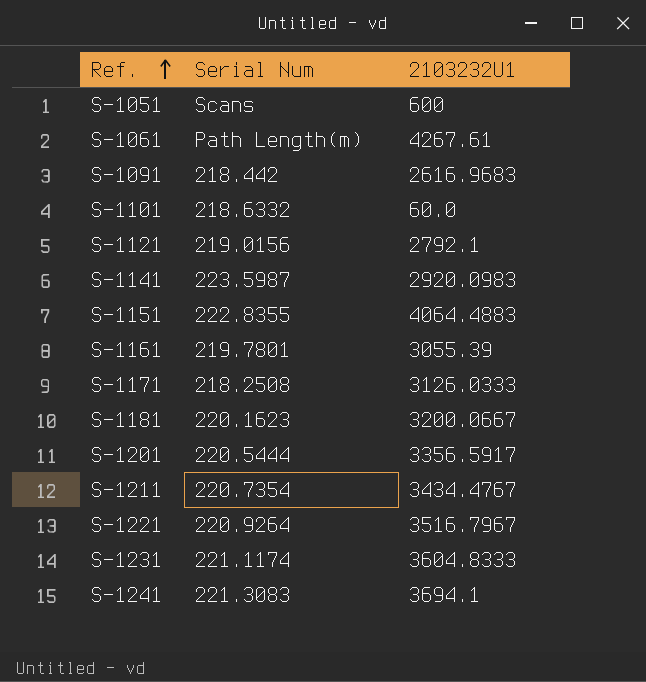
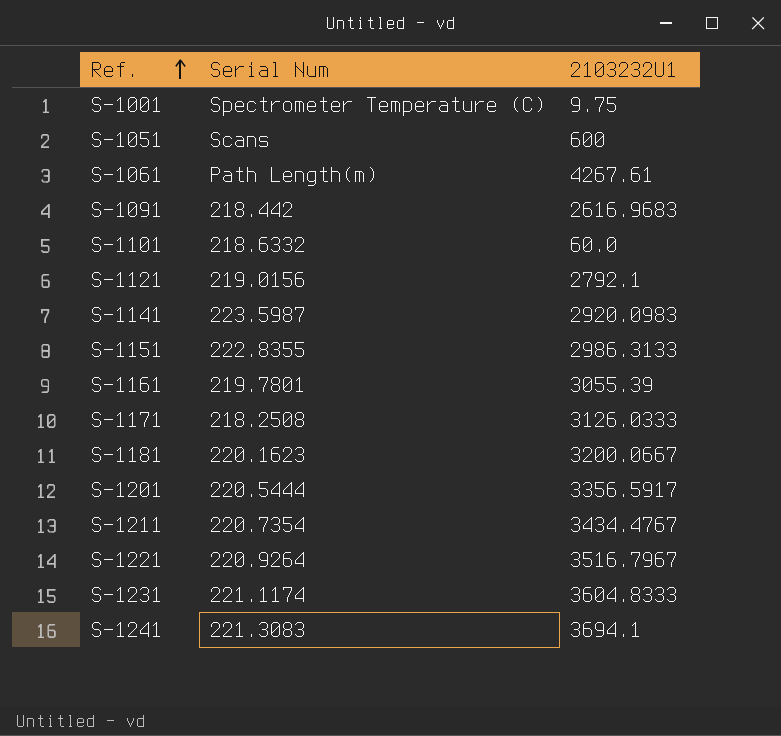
row S-1001: none -> Spectrometer Temperature (C) | 9.75
S-1151 | 2103232U1: 4064.4883 -> 2986.3133

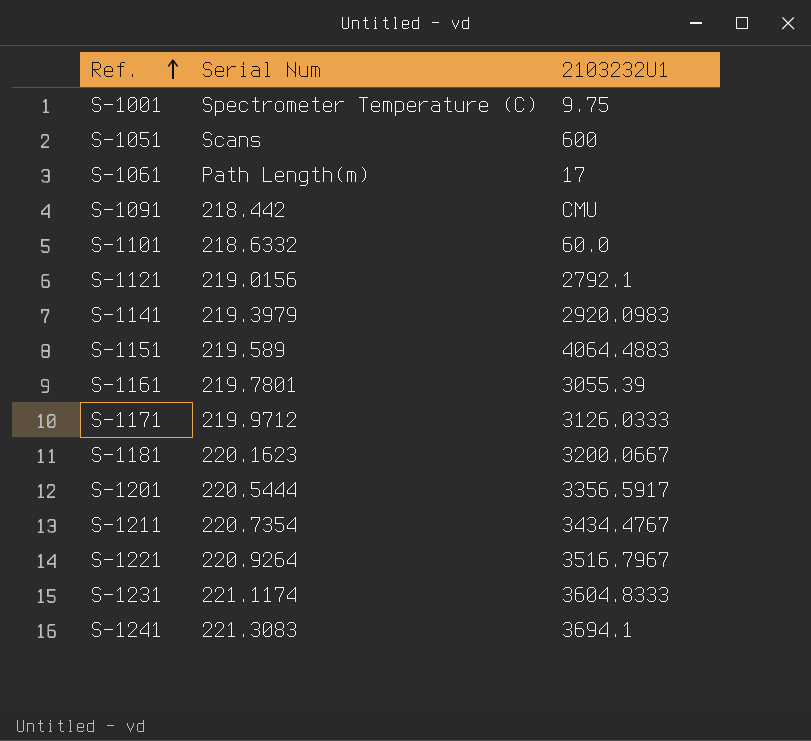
S-1061 | 2103232U1: 4267.61 -> 17
S-1091 | 2103232U1: 2616.9683 -> CMU
S-1141 | Serial Num: 223.5987 -> 219.3979
S-1151 | Serial Num: 222.8355 -> 219.589
S-1151 | 2103232U1: 2986.3133 -> 4064.4883
S-1171 | Serial Num: 218.2508 -> 219.9712

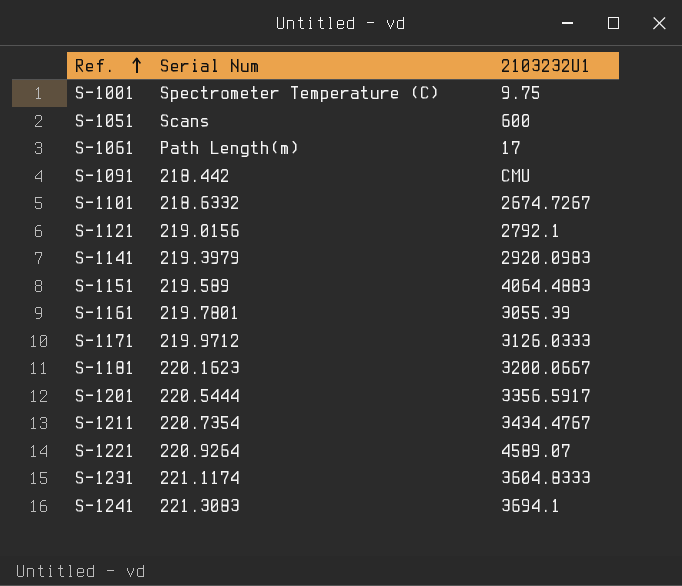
S-1101 | 2103232U1: 60.0 -> 2674.7267
S-1221 | 2103232U1: 3516.7967 -> 4589.07

